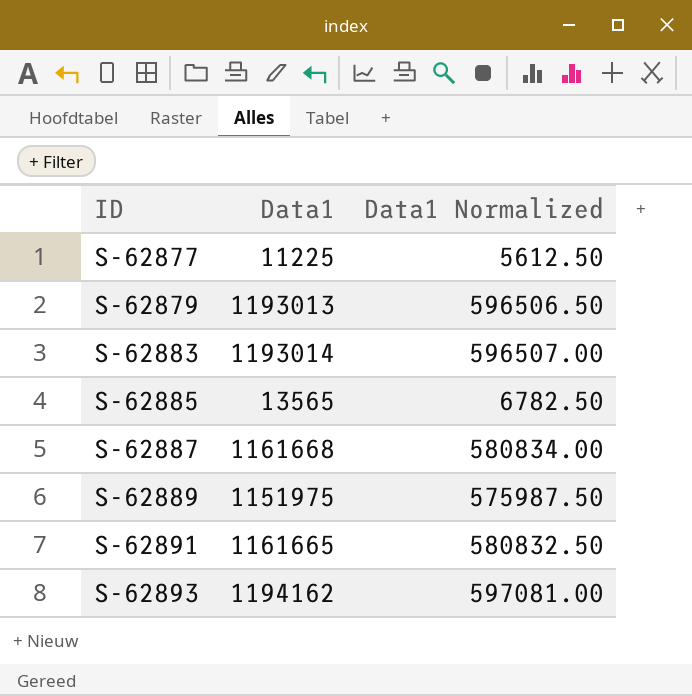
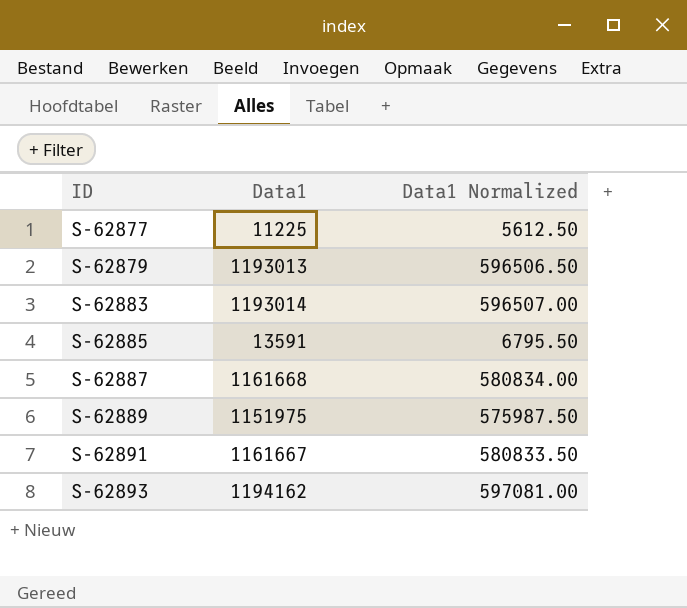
S-62885 | Data1: 13565 -> 13591
S-62885 | Data1 Normalized: 6782.50 -> 6795.50
S-62891 | Data1: 1161665 -> 1161667
S-62891 | Data1 Normalized: 580832.50 -> 580833.50

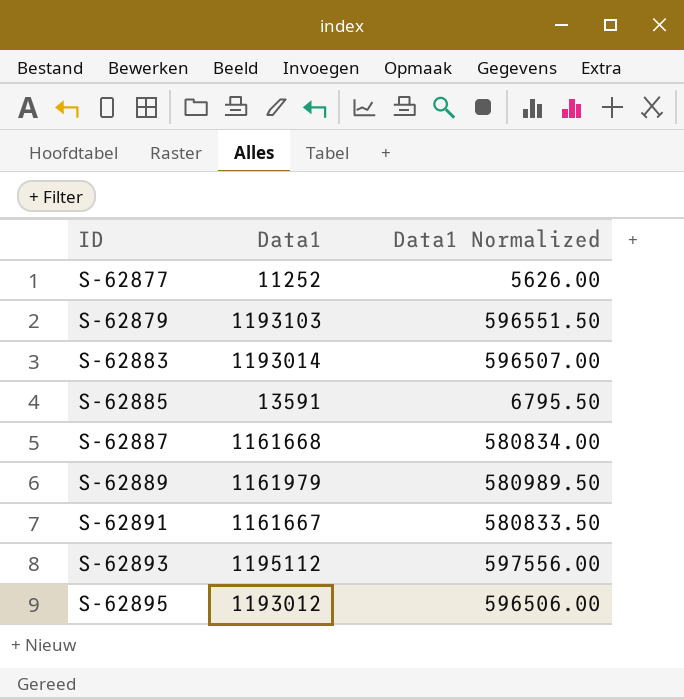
S-62877 | Data1: 11225 -> 11252
S-62877 | Data1 Normalized: 5612.50 -> 5626.00
S-62879 | Data1: 1193013 -> 1193103
S-62879 | Data1 Normalized: 596506.50 -> 596551.50
S-62889 | Data1: 1151975 -> 1161979
S-62889 | Data1 Normalized: 575987.50 -> 580989.50
S-62893 | Data1: 1194162 -> 1195112
S-62893 | Data1 Normalized: 597081.00 -> 597556.00
row S-62895: none -> 1193012 | 596506.00

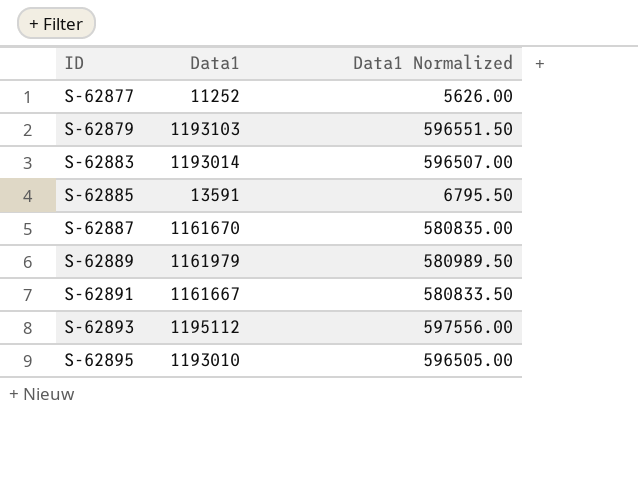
S-62887 | Data1: 1161668 -> 1161670
S-62887 | Data1 Normalized: 580834.00 -> 580835.00
S-62895 | Data1: 1193012 -> 1193010
S-62895 | Data1 Normalized: 596506.00 -> 596505.00

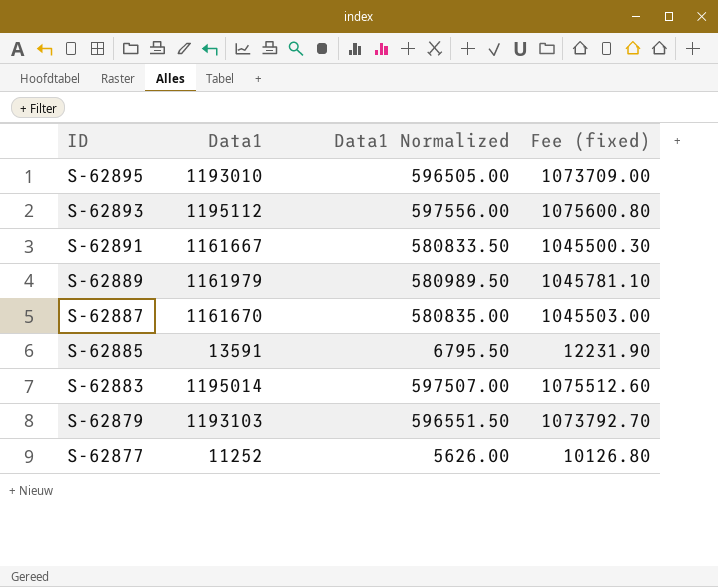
row order: ID ascending -> ID descending
column Fee (fixed) | formula: none -> [Data1] * 0.9
S-62883 | Data1: 1193014 -> 1195014
S-62883 | Data1 Normalized: 596507.00 -> 597507.00

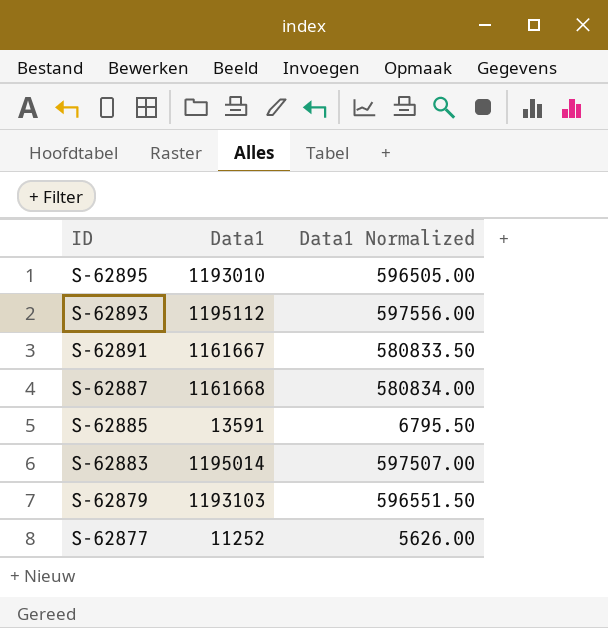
column Fee (fixed) | formula: [Data1] * 0.9 -> none
row S-62889: 1161979 | 580989.50 | 1045781.10 -> none
S-62887 | Data1: 1161670 -> 1161668
S-62887 | Data1 Normalized: 580835.00 -> 580834.00

